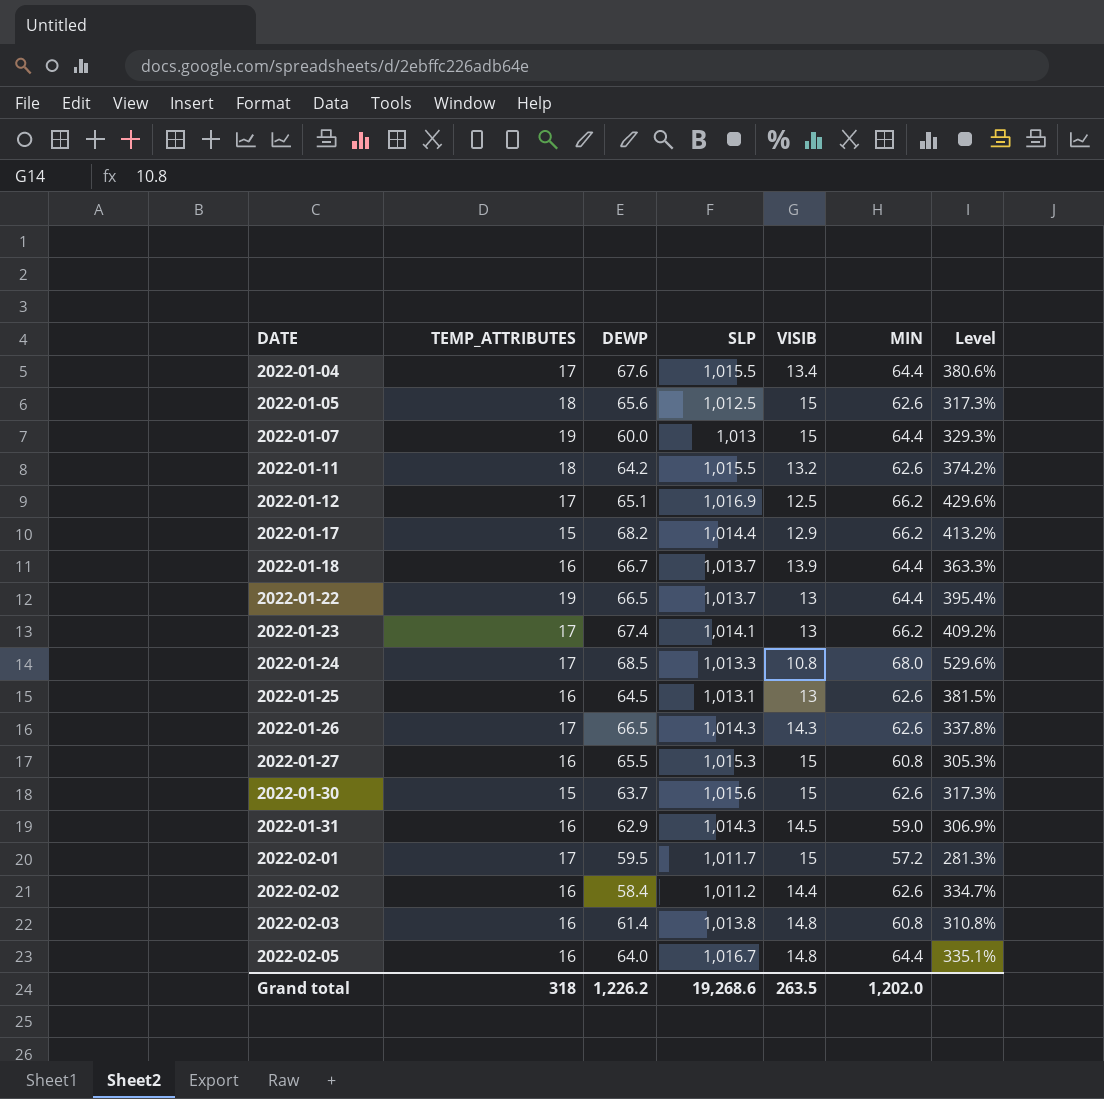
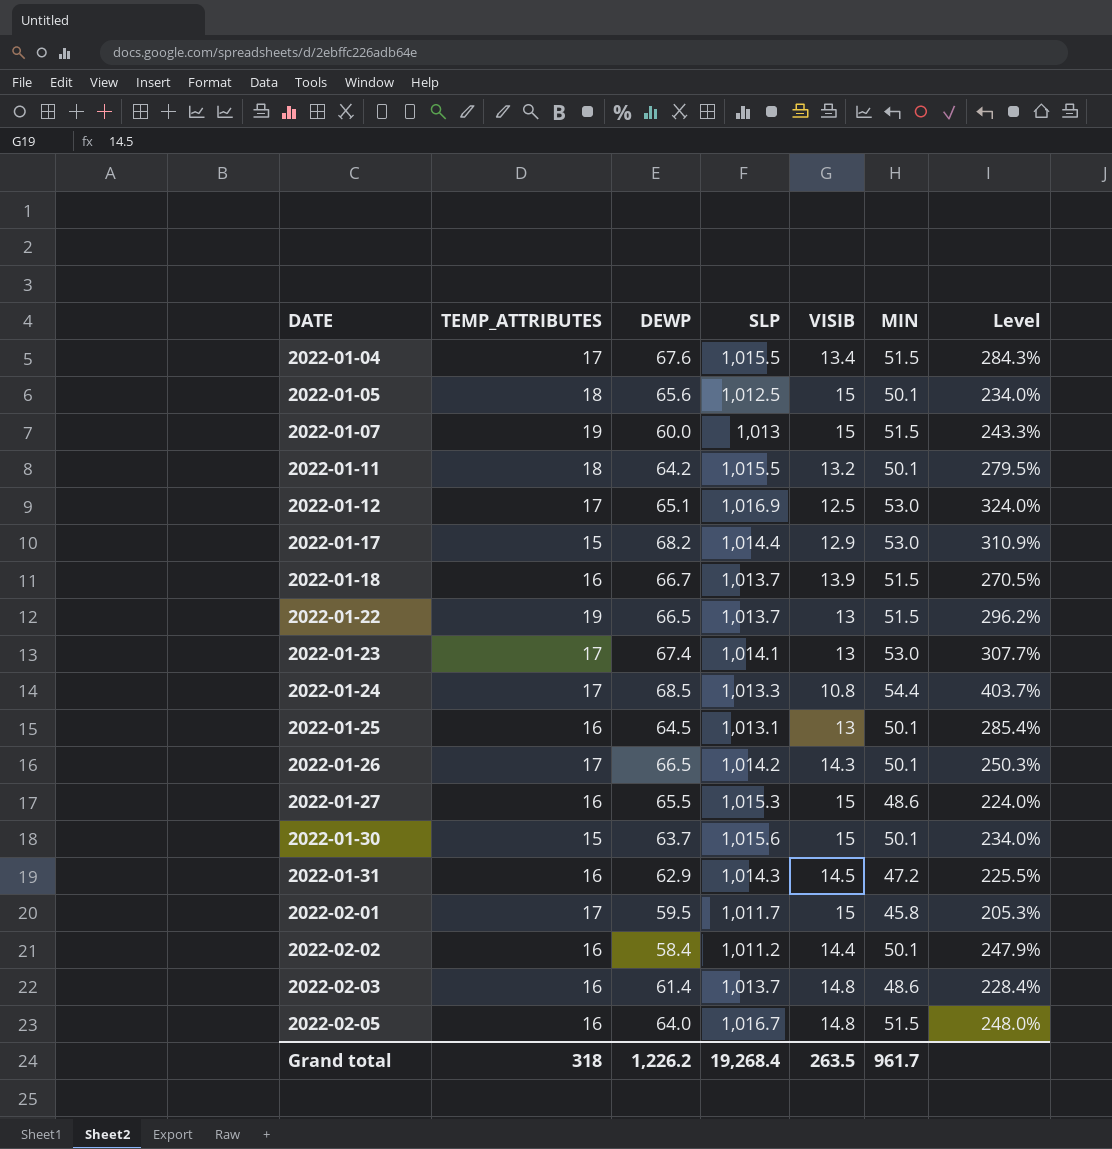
2022-01-04 | MIN: 64.4 -> 51.5
2022-01-04 | Level: 380.6% -> 284.3%
2022-01-05 | MIN: 62.6 -> 50.1
2022-01-05 | Level: 317.3% -> 234.0%
2022-01-07 | MIN: 64.4 -> 51.5
2022-01-07 | Level: 329.3% -> 243.3%
2022-01-11 | MIN: 62.6 -> 50.1
2022-01-11 | Level: 374.2% -> 279.5%
2022-01-12 | MIN: 66.2 -> 53.0
2022-01-12 | Level: 429.6% -> 324.0%
2022-01-17 | MIN: 66.2 -> 53.0
2022-01-17 | Level: 413.2% -> 310.9%
2022-01-18 | MIN: 64.4 -> 51.5
2022-01-18 | Level: 363.3% -> 270.5%
2022-01-22 | MIN: 64.4 -> 51.5
2022-01-22 | Level: 395.4% -> 296.2%
2022-01-23 | MIN: 66.2 -> 53.0
2022-01-23 | Level: 409.2% -> 307.7%
2022-01-24 | MIN: 68.0 -> 54.4
2022-01-24 | Level: 529.6% -> 403.7%
2022-01-25 | MIN: 62.6 -> 50.1
2022-01-25 | Level: 381.5% -> 285.4%
2022-01-26 | SLP: 1,014.3 -> 1,014.2
2022-01-26 | MIN: 62.6 -> 50.1
2022-01-26 | Level: 337.8% -> 250.3%
2022-01-27 | MIN: 60.8 -> 48.6
2022-01-27 | Level: 305.3% -> 224.0%
2022-01-30 | MIN: 62.6 -> 50.1
2022-01-30 | Level: 317.3% -> 234.0%
2022-01-31 | MIN: 59.0 -> 47.2
2022-01-31 | Level: 306.9% -> 225.5%
2022-02-01 | MIN: 57.2 -> 45.8
2022-02-01 | Level: 281.3% -> 205.3%
2022-02-02 | MIN: 62.6 -> 50.1
2022-02-02 | Level: 334.7% -> 247.9%
2022-02-03 | SLP: 1,013.8 -> 1,013.7
2022-02-03 | MIN: 60.8 -> 48.6
2022-02-03 | Level: 310.8% -> 228.4%
2022-02-05 | MIN: 64.4 -> 51.5
2022-02-05 | Level: 335.1% -> 248.0%
Grand total | SLP: 19,268.6 -> 19,268.4
Grand total | MIN: 1,202.0 -> 961.7

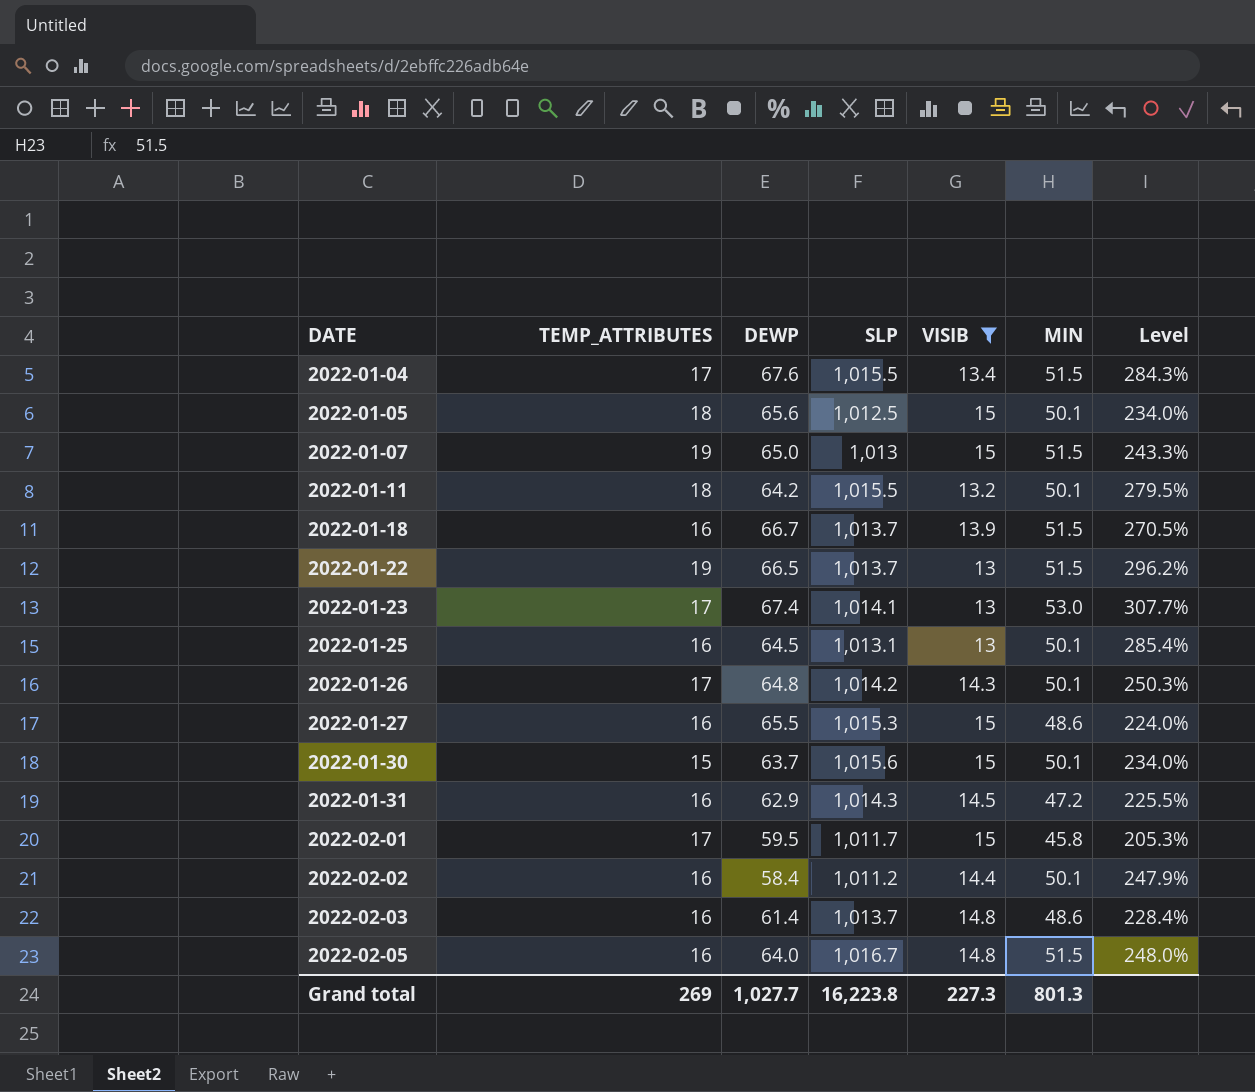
filter: none -> VISIB >= 13
2022-01-07 | DEWP: 60.0 -> 65.0
2022-01-26 | DEWP: 66.5 -> 64.8
Grand total | TEMP_ATTRIBUTES: 318 -> 269
Grand total | DEWP: 1,226.2 -> 1,027.7
Grand total | SLP: 19,268.4 -> 16,223.8
Grand total | VISIB: 263.5 -> 227.3
Grand total | MIN: 961.7 -> 801.3

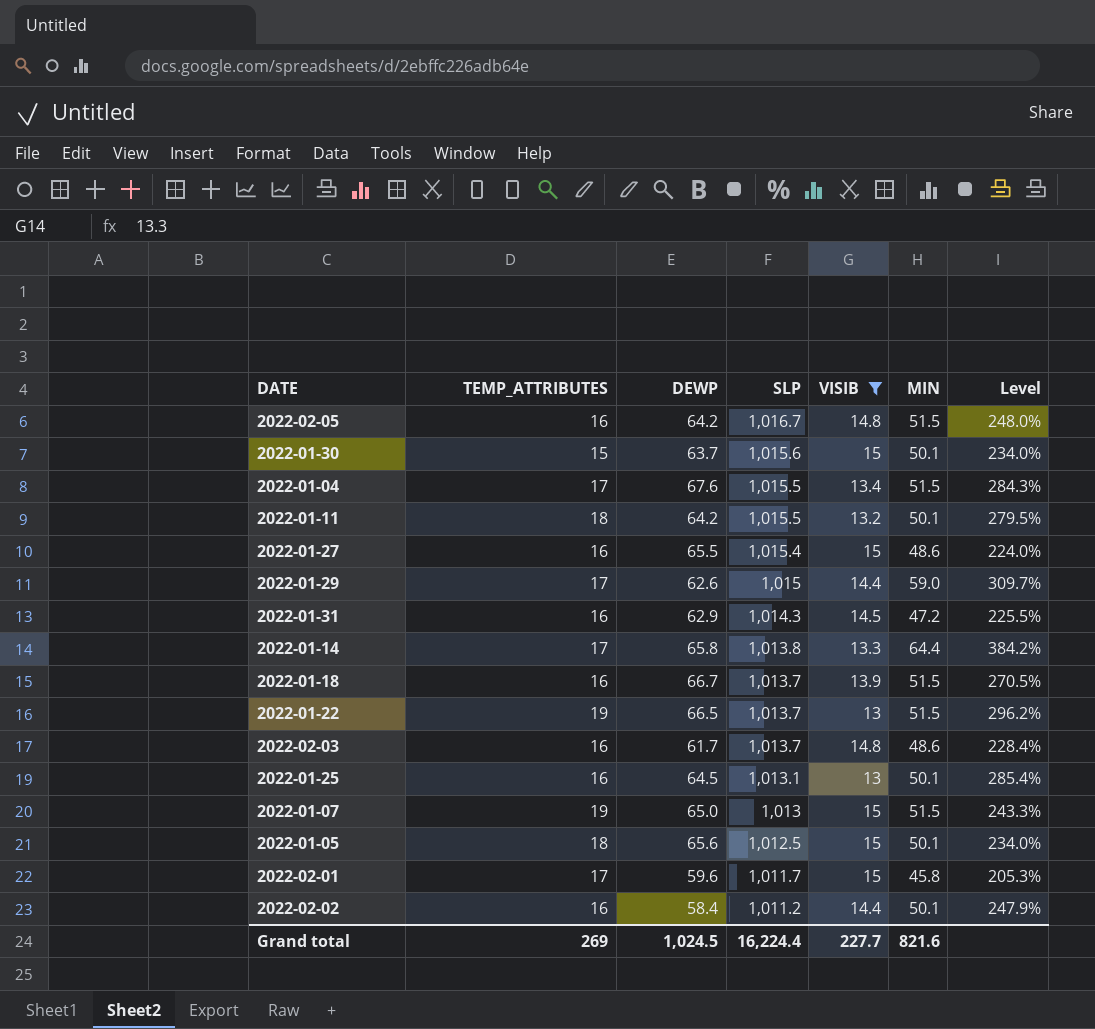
row order: DATE ascending -> SLP descending
row 2022-01-23: 17 | 67.4 | 1,014.1 | 13 | 53.0 | 307.7% -> none
row 2022-01-26: 17 | 64.8 | 1,014.2 | 14.3 | 50.1 | 250.3% -> none
2022-02-05 | DEWP: 64.0 -> 64.2
2022-01-27 | SLP: 1,015.3 -> 1,015.4
row 2022-01-29: none -> 17 | 62.6 | 1,015 | 14.4 | 59.0 | 309.7%
row 2022-01-14: none -> 17 | 65.8 | 1,013.8 | 13.3 | 64.4 | 384.2%
2022-02-03 | DEWP: 61.4 -> 61.7
2022-02-01 | DEWP: 59.5 -> 59.6
Grand total | DEWP: 1,027.7 -> 1,024.5
Grand total | SLP: 16,223.8 -> 16,224.4
Grand total | VISIB: 227.3 -> 227.7
Grand total | MIN: 801.3 -> 821.6

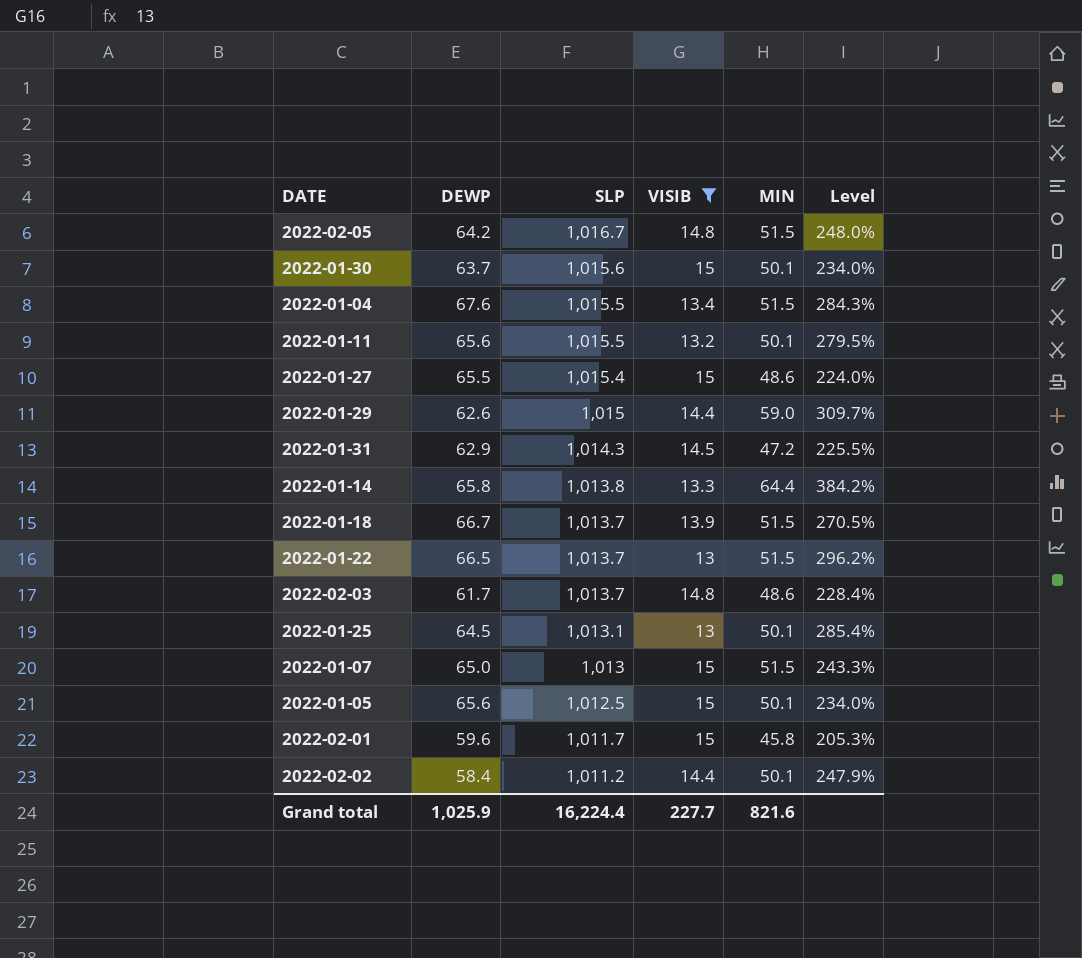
column TEMP_ATTRIBUTES | position: 2 -> none
2022-01-11 | DEWP: 64.2 -> 65.6
Grand total | DEWP: 1,024.5 -> 1,025.9

